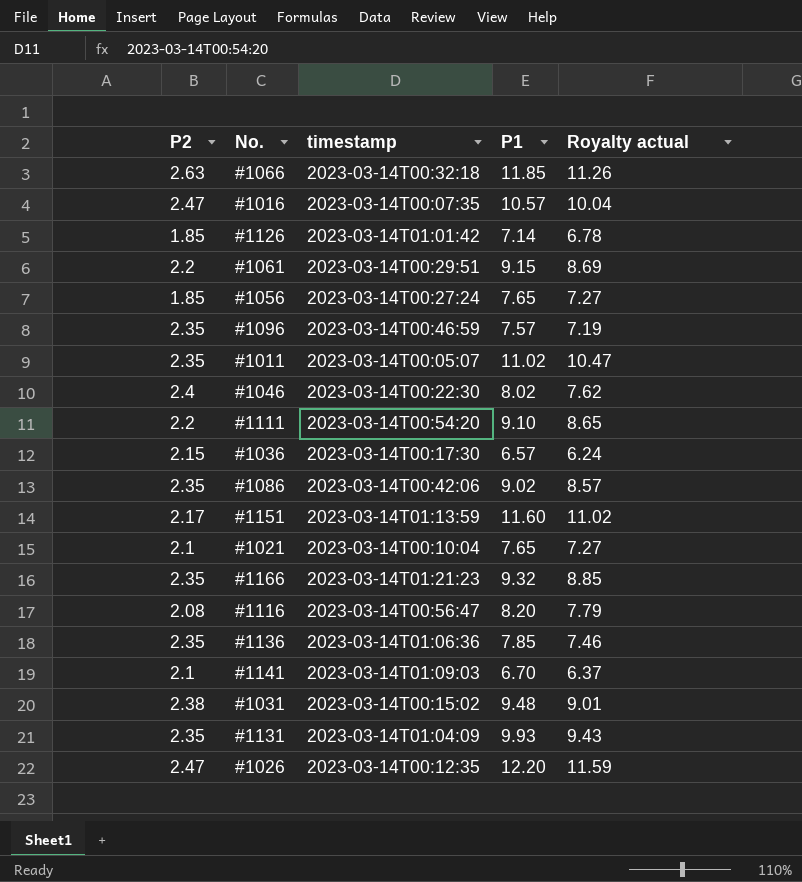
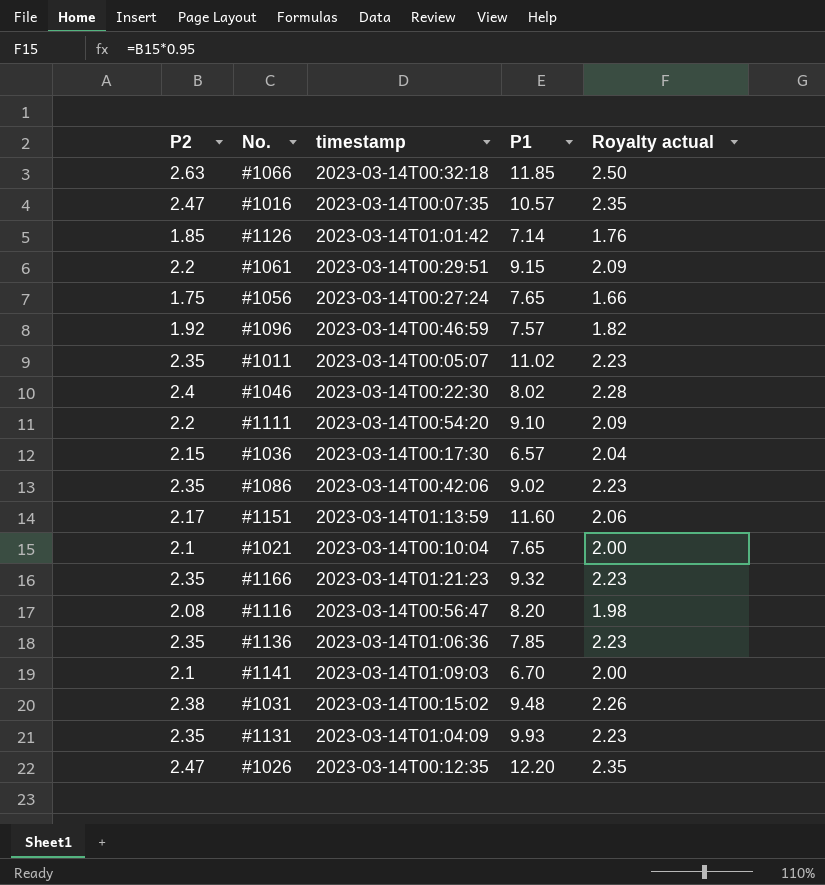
column Royalty actual | formula: [P1] * 0.95 -> [P2] * 0.95
#1056 | P2: 1.85 -> 1.75
#1096 | P2: 2.35 -> 1.92

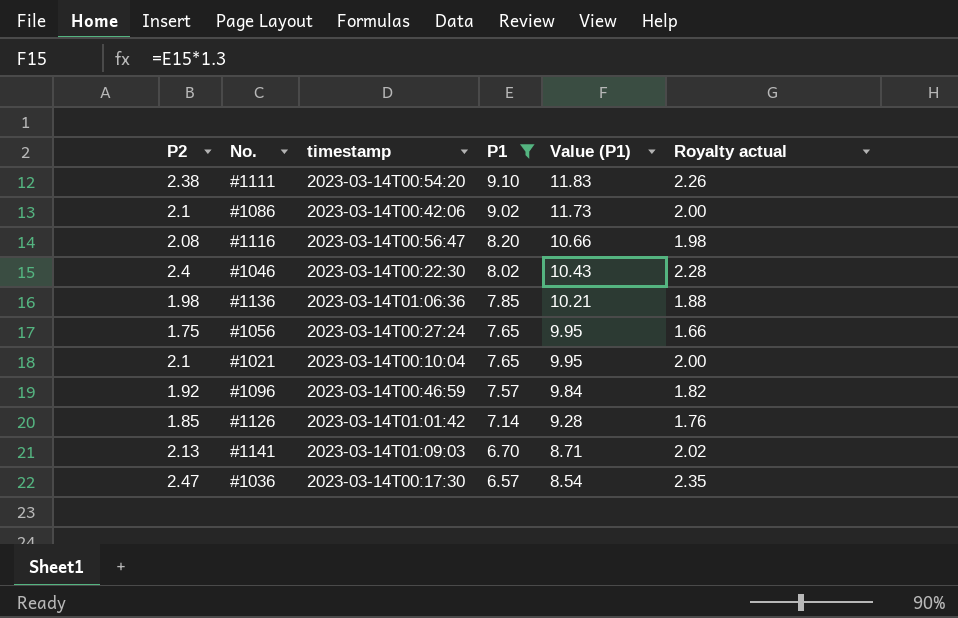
filter: none -> P1 <= 9.10
row order: none -> P1 descending
column Value (P1) | formula: none -> [P1] * 1.3
#1111 | P2: 2.2 -> 2.38
#1111 | Royalty actual: 2.09 -> 2.26
#1086 | P2: 2.35 -> 2.1
#1086 | Royalty actual: 2.23 -> 2.00
#1136 | P2: 2.35 -> 1.98
#1136 | Royalty actual: 2.23 -> 1.88
#1141 | P2: 2.1 -> 2.13
#1141 | Royalty actual: 2.00 -> 2.02
#1036 | P2: 2.15 -> 2.47
#1036 | Royalty actual: 2.04 -> 2.35

